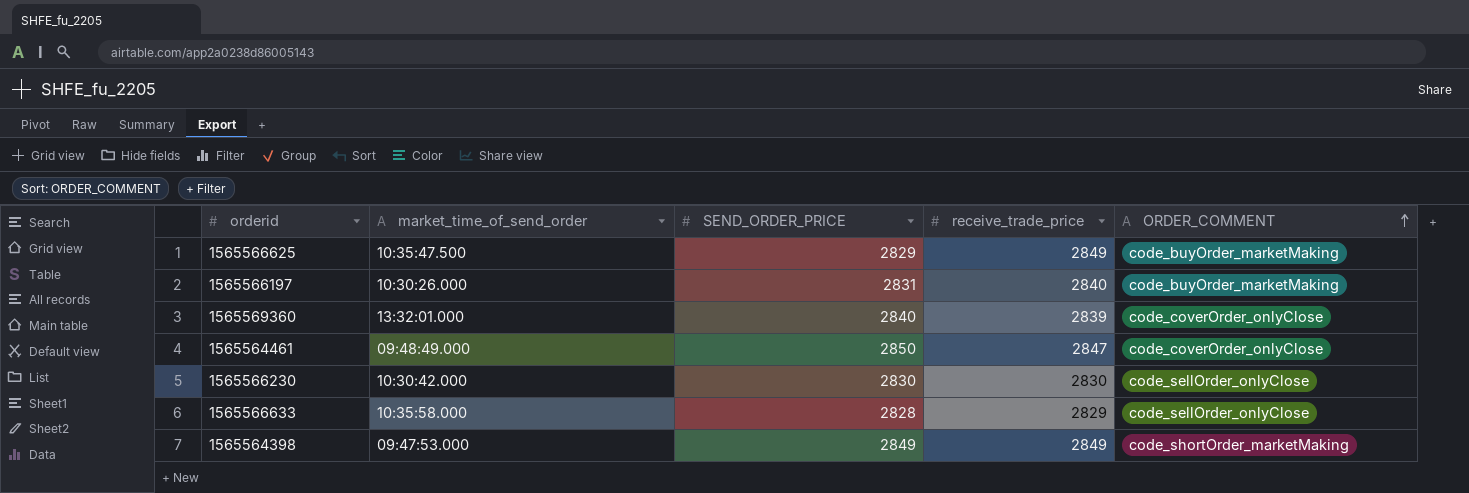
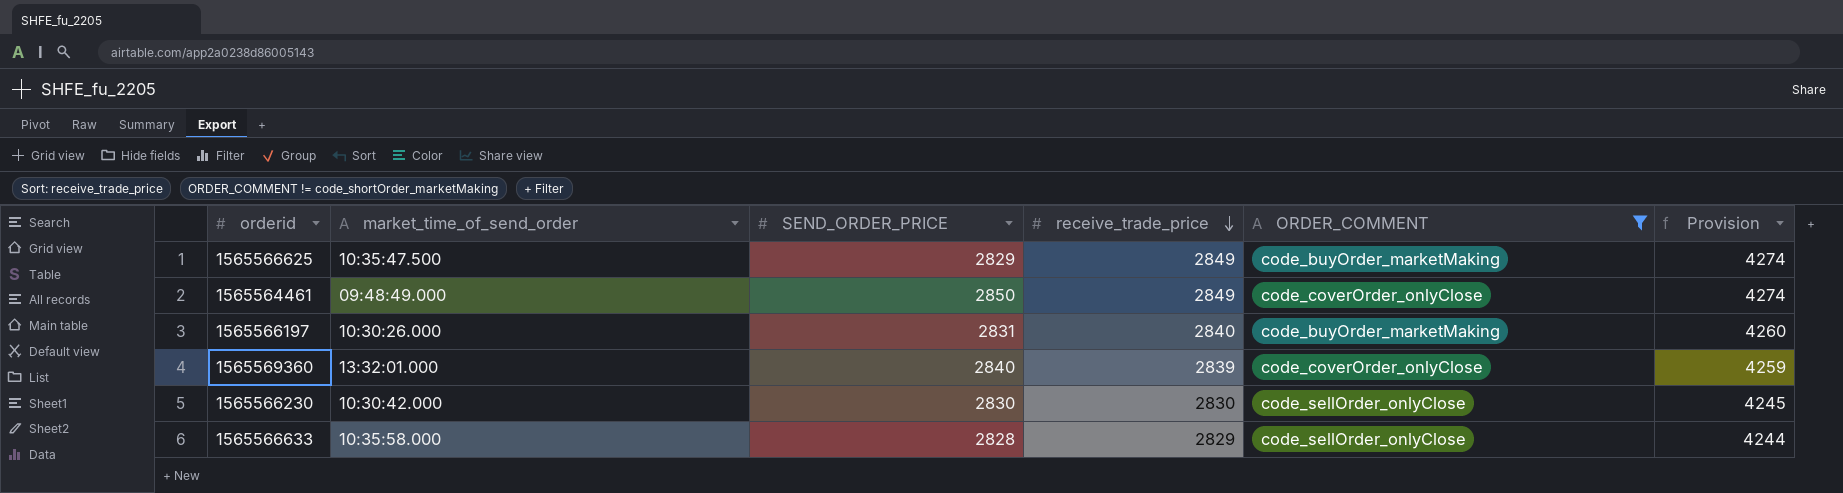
filter: none -> ORDER_COMMENT != code_shortOrder_marketMaking
row order: ORDER_COMMENT ascending -> receive_trade_price descending
column Provision | formula: none -> [receive_trade_price] * 1.5
1565564461 | receive_trade_price: 2847 -> 2849

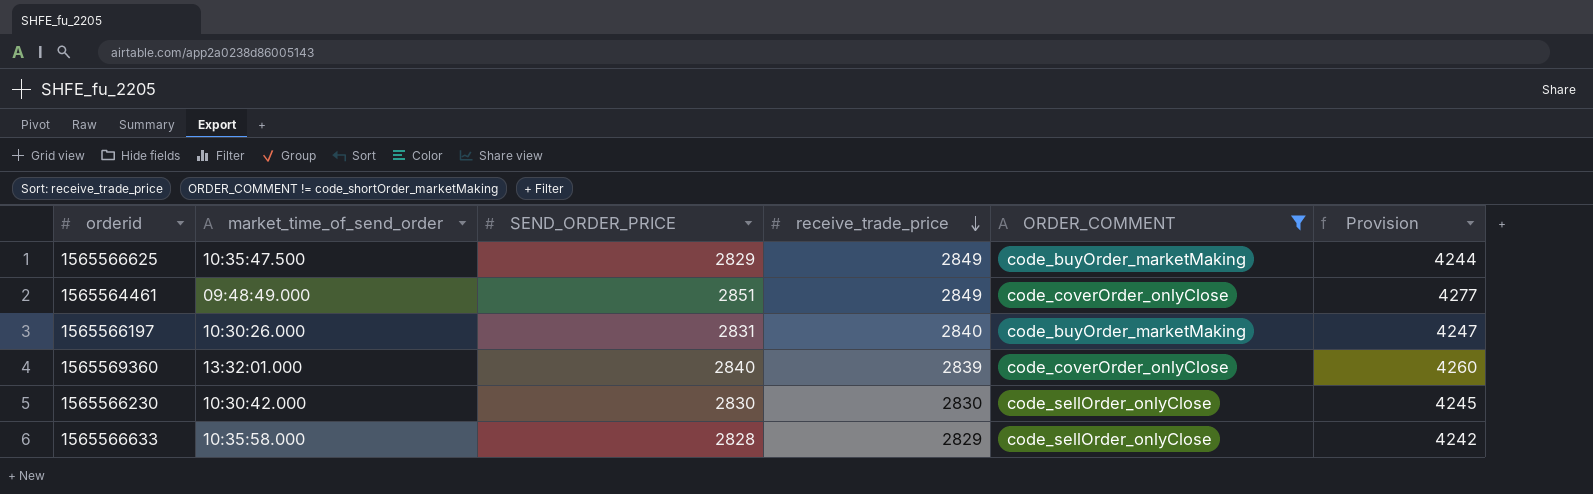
column Provision | formula: [receive_trade_price] * 1.5 -> [SEND_ORDER_PRICE] * 1.5
1565564461 | SEND_ORDER_PRICE: 2850 -> 2851

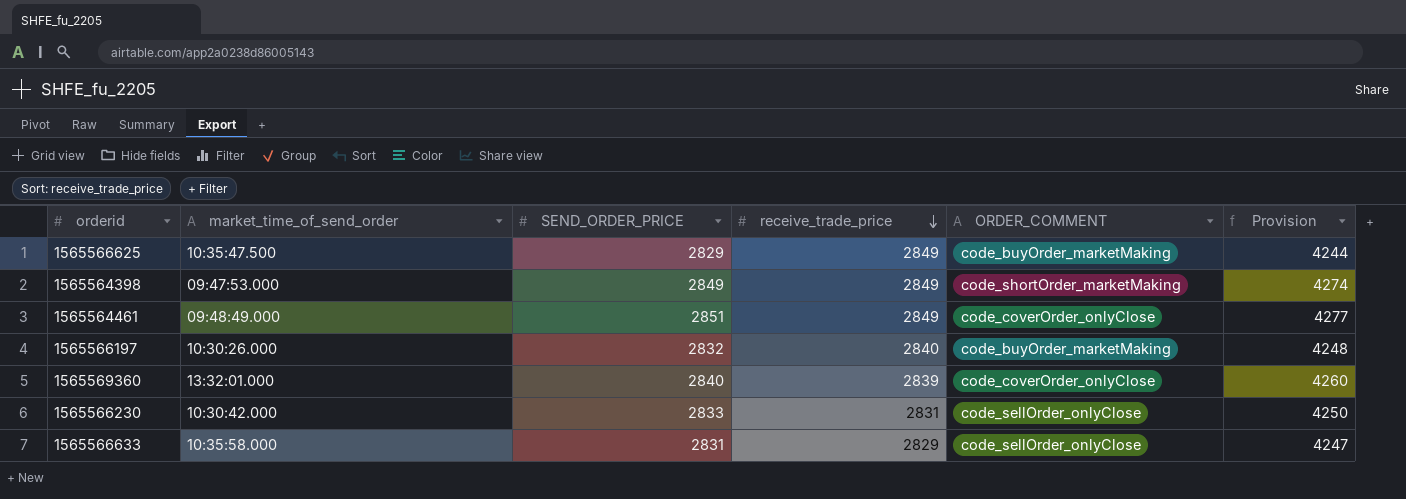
filter: ORDER_COMMENT != code_shortOrder_marketMaking -> none
1565566197 | SEND_ORDER_PRICE: 2831 -> 2832
1565566197 | Provision: 4247 -> 4248
1565566230 | SEND_ORDER_PRICE: 2830 -> 2833
1565566230 | receive_trade_price: 2830 -> 2831
1565566230 | Provision: 4245 -> 4250
1565566633 | SEND_ORDER_PRICE: 2828 -> 2831
1565566633 | Provision: 4242 -> 4247

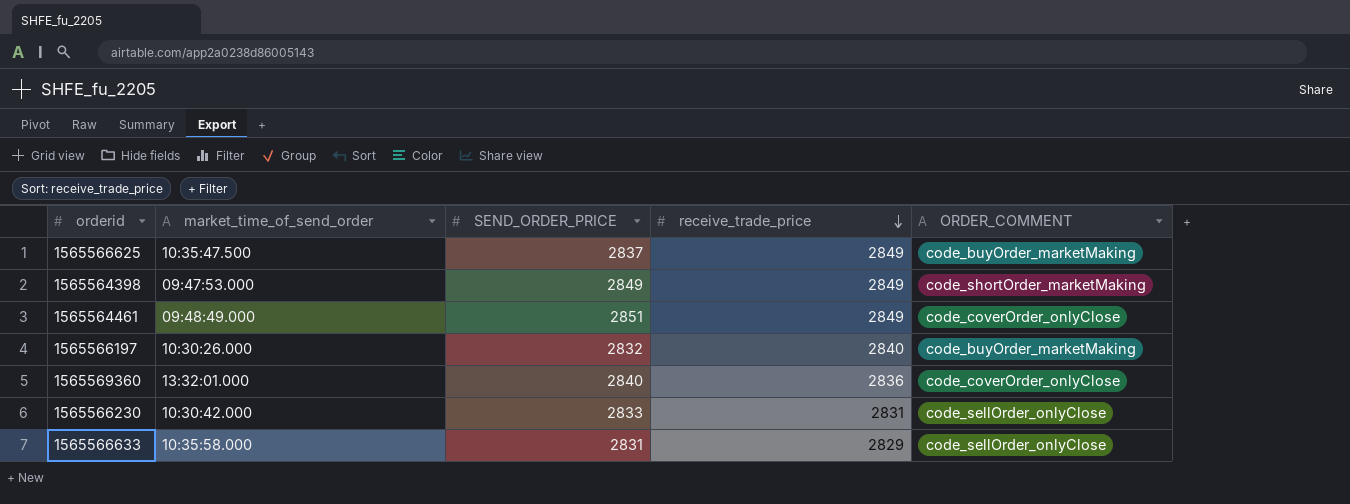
column Provision | formula: [SEND_ORDER_PRICE] * 1.5 -> none
1565566625 | SEND_ORDER_PRICE: 2829 -> 2837
1565569360 | receive_trade_price: 2839 -> 2836

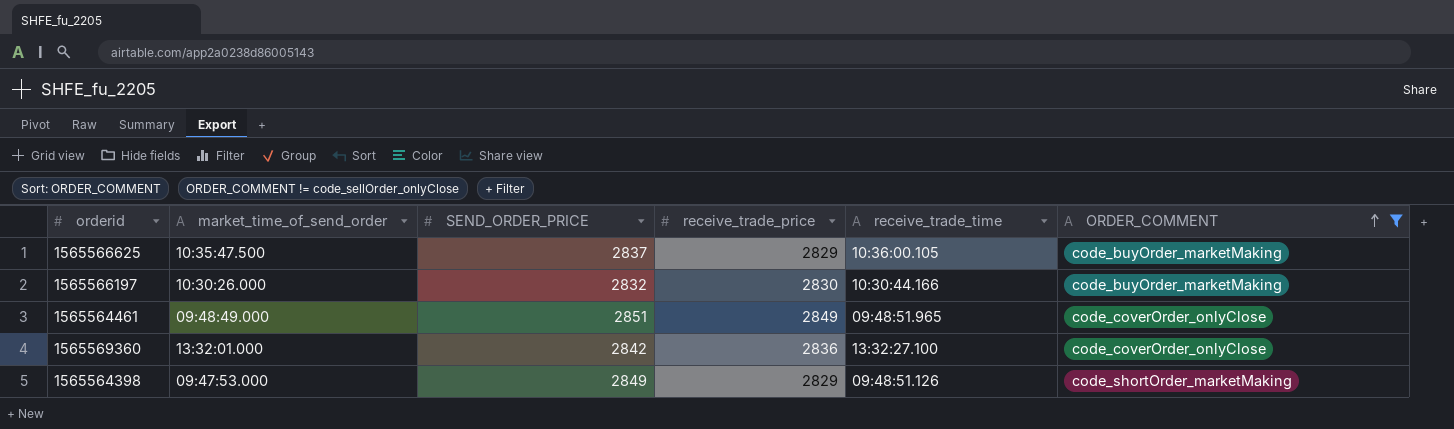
filter: none -> ORDER_COMMENT != code_sellOrder_onlyClose
row order: receive_trade_price descending -> ORDER_COMMENT ascending
column receive_trade_time | position: none -> 5
1565566625 | receive_trade_price: 2849 -> 2829
1565566197 | receive_trade_price: 2840 -> 2830
1565569360 | SEND_ORDER_PRICE: 2840 -> 2842
1565564398 | receive_trade_price: 2849 -> 2829

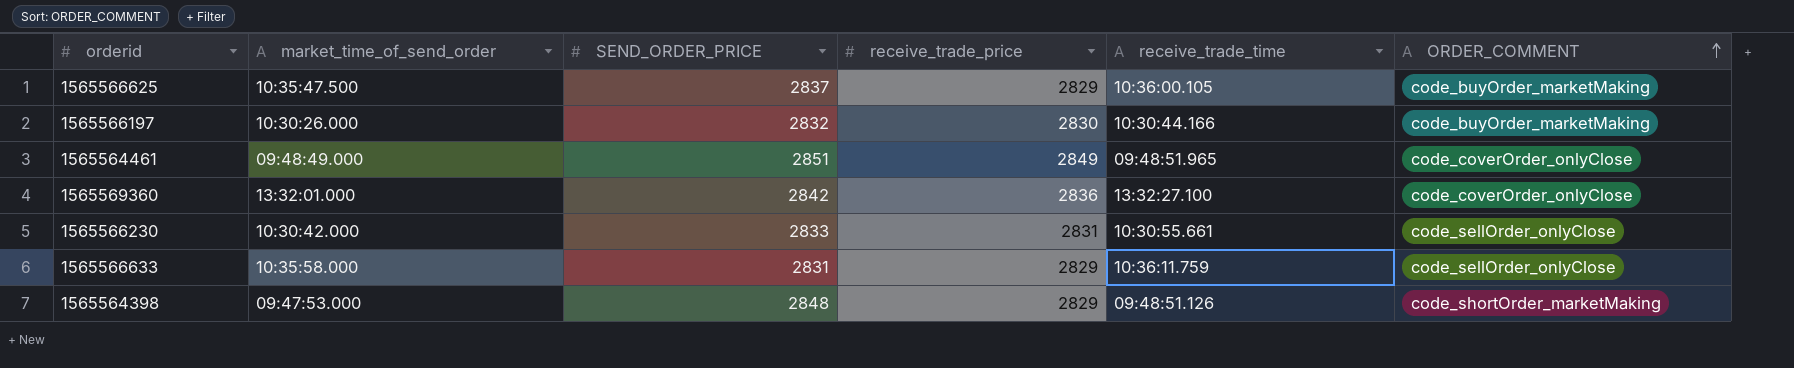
filter: ORDER_COMMENT != code_sellOrder_onlyClose -> none
1565564398 | SEND_ORDER_PRICE: 2849 -> 2848

